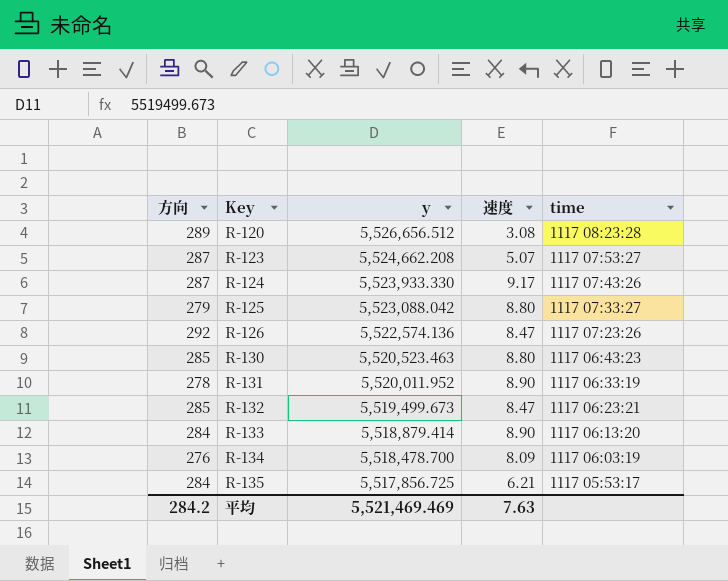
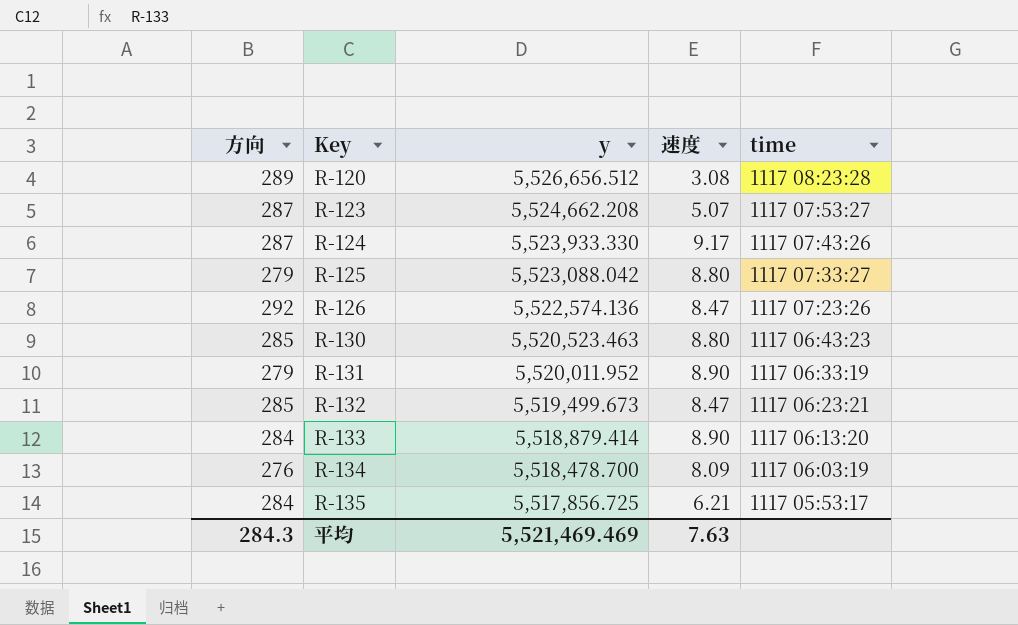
R-131 | 方向: 278 -> 279
平均 | 方向: 284.2 -> 284.3

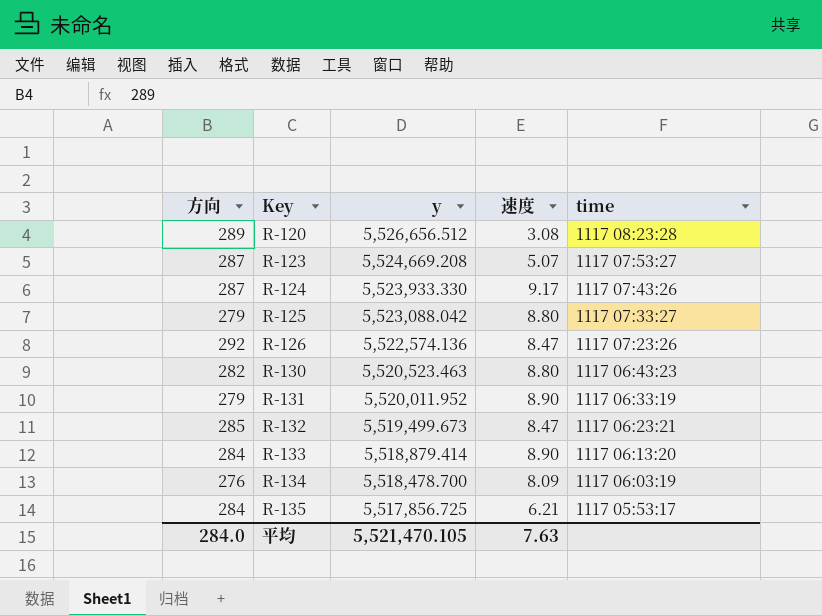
R-123 | y: 5,524,662.208 -> 5,524,669.208
R-130 | 方向: 285 -> 282
平均 | 方向: 284.3 -> 284.0
平均 | y: 5,521,469.469 -> 5,521,470.105

